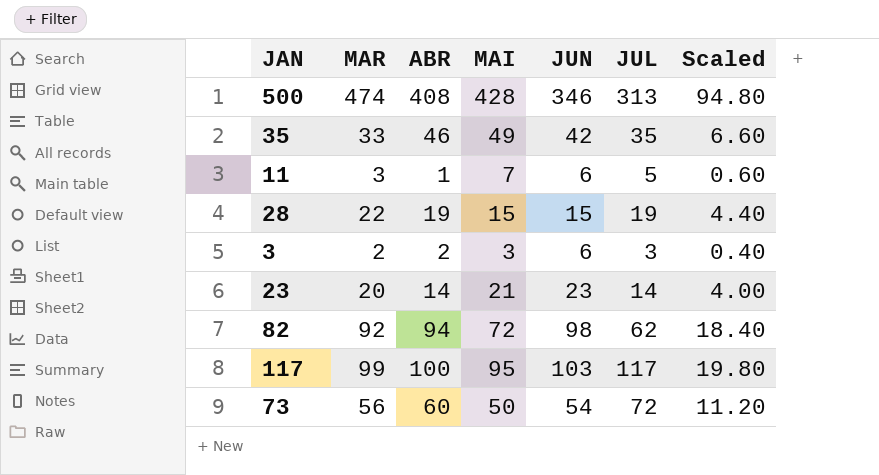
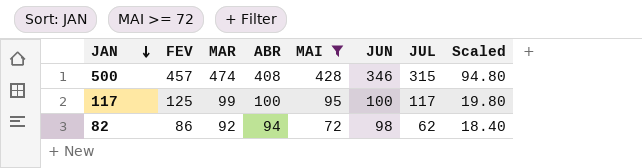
filter: none -> MAI >= 72
row order: none -> JAN descending
column FEV | position: none -> 2
500 | JUL: 313 -> 315
117 | JUN: 103 -> 100

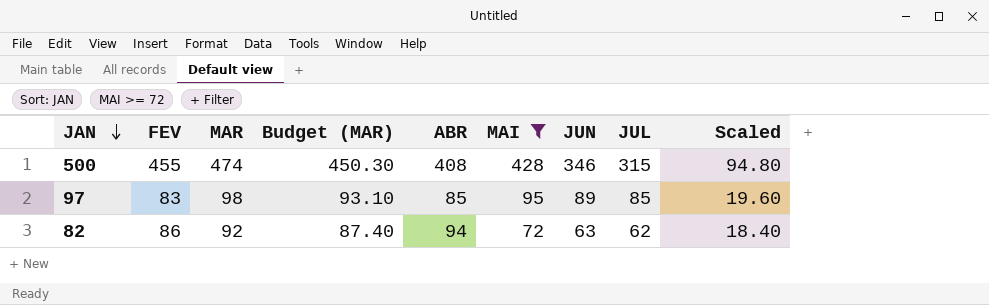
column Budget (MAR) | formula: none -> [MAR] * 0.95
row 117: 125 | 99 | 100 | 95 | 100 | 117 | 19.80 -> none
500 | FEV: 457 -> 455
row 97: none -> 83 | 98 | 93.10 | 85 | 95 | 89 | 85 | 19.60
82 | JUN: 98 -> 63

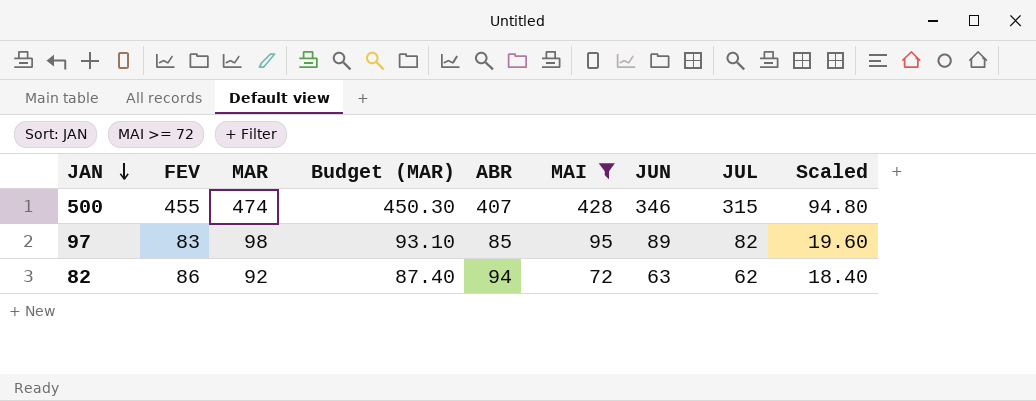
500 | ABR: 408 -> 407
97 | JUL: 85 -> 82

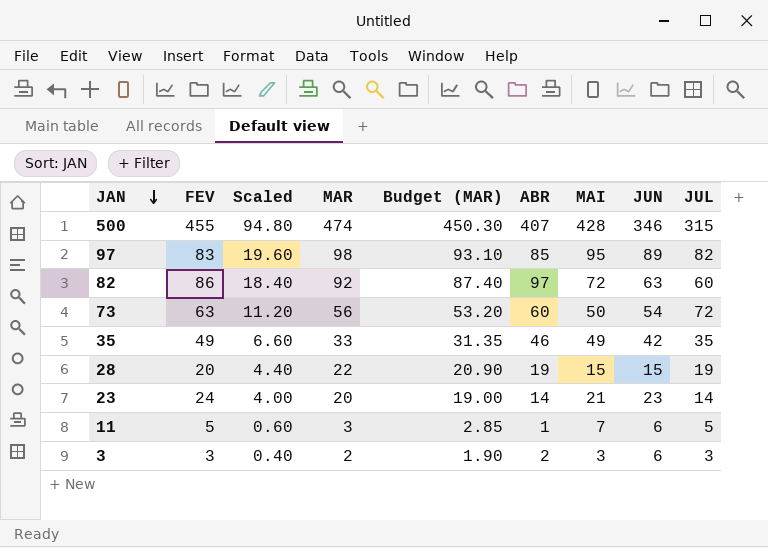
filter: MAI >= 72 -> none
column Scaled | position: 9 -> 3
82 | ABR: 94 -> 97
82 | JUL: 62 -> 60

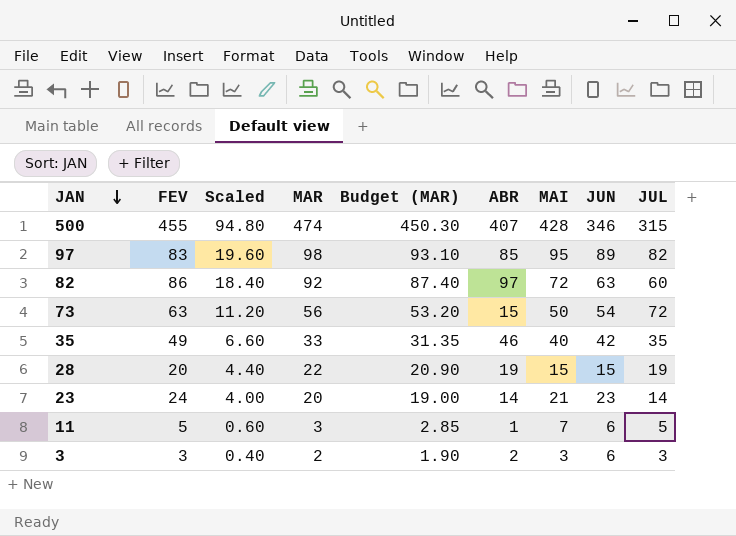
73 | ABR: 60 -> 15
35 | MAI: 49 -> 40

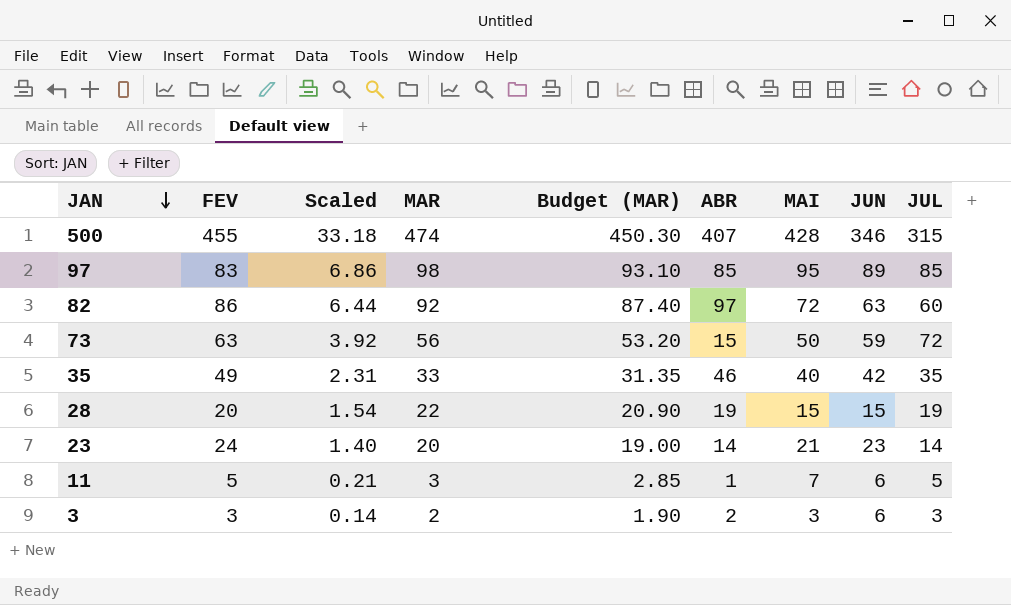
column Scaled | formula: [MAR] * 0.2 -> [MAR] * 0.07
97 | JUL: 82 -> 85
73 | JUN: 54 -> 59

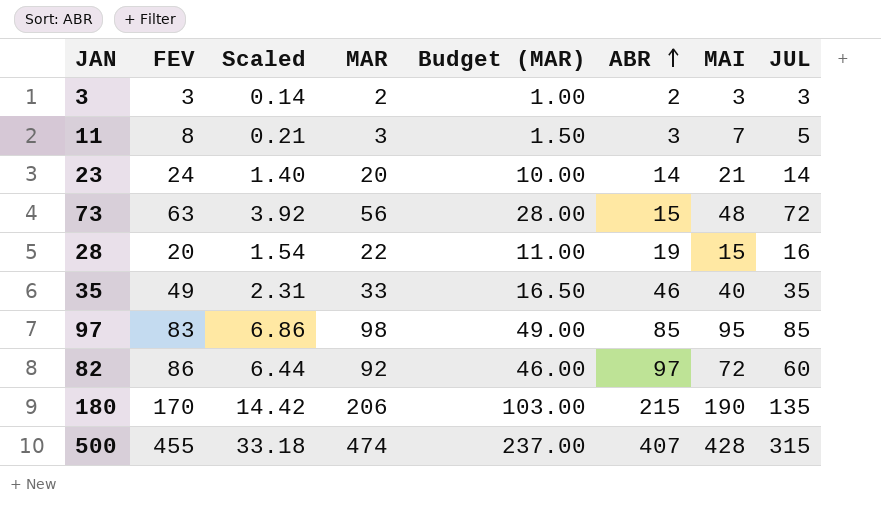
row order: JAN descending -> ABR ascending
column JUN | position: 8 -> none
column Budget (MAR) | formula: [MAR] * 0.95 -> [MAR] * 0.5
11 | FEV: 5 -> 8
11 | ABR: 1 -> 3
73 | MAI: 50 -> 48
28 | JUL: 19 -> 16
row 180: none -> 170 | 14.42 | 206 | 103.00 | 215 | 190 | 135

